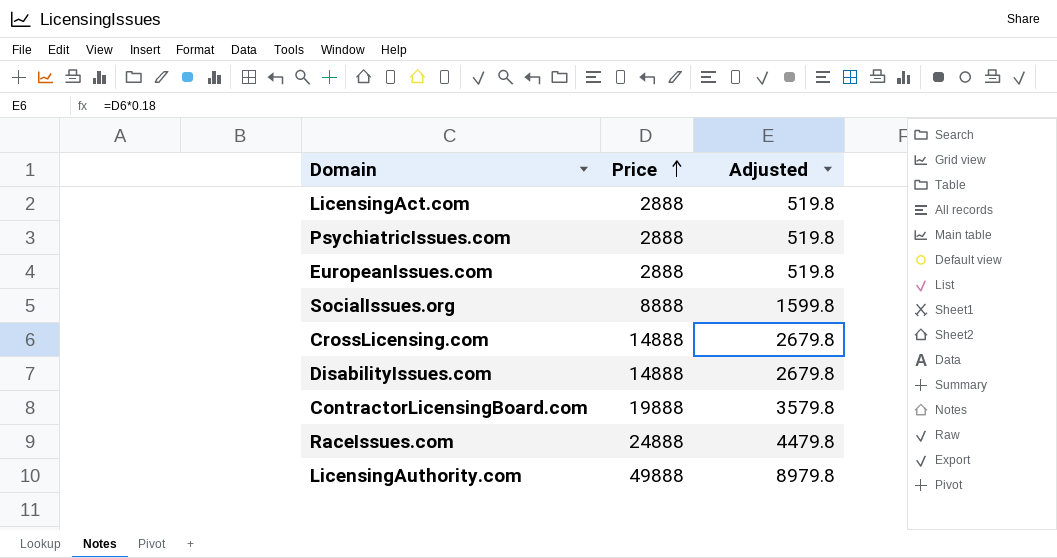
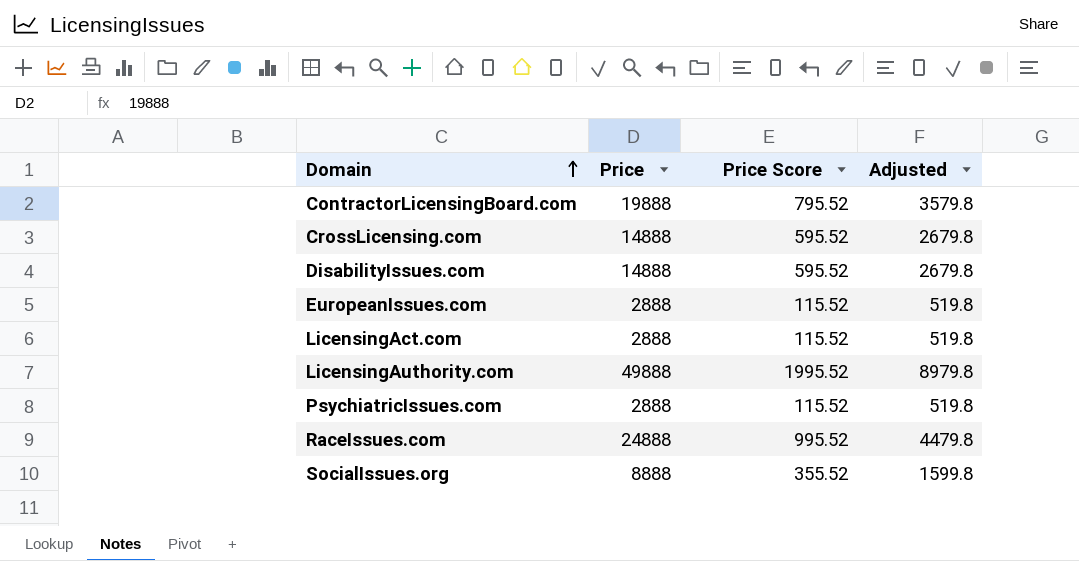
row order: Price ascending -> Domain ascending
column Price Score | formula: none -> [Price] * 0.04

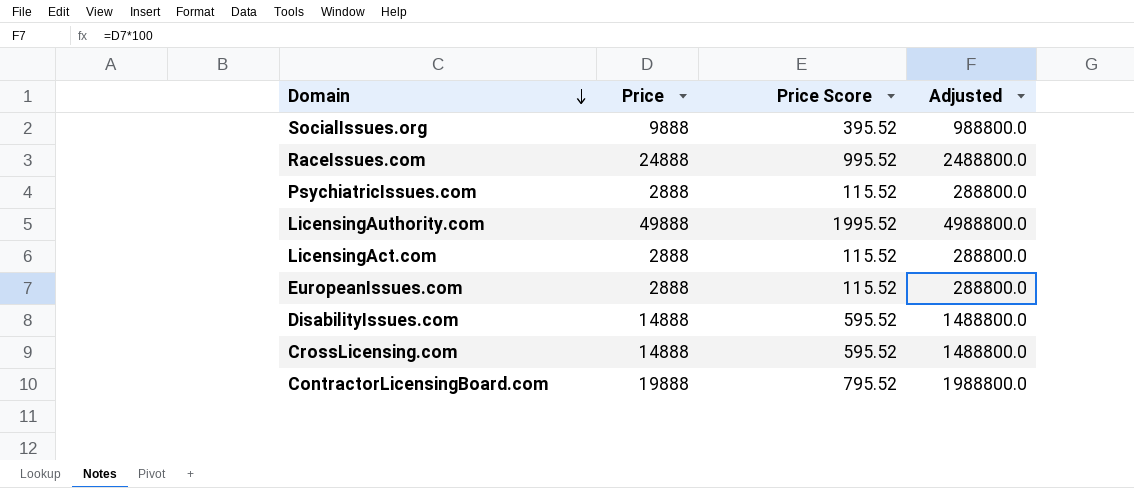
row order: Domain ascending -> Domain descending
column Adjusted | formula: [Price] * 0.18 -> [Price] * 100
SocialIssues.org | Price: 8888 -> 9888
SocialIssues.org | Price Score: 355.52 -> 395.52

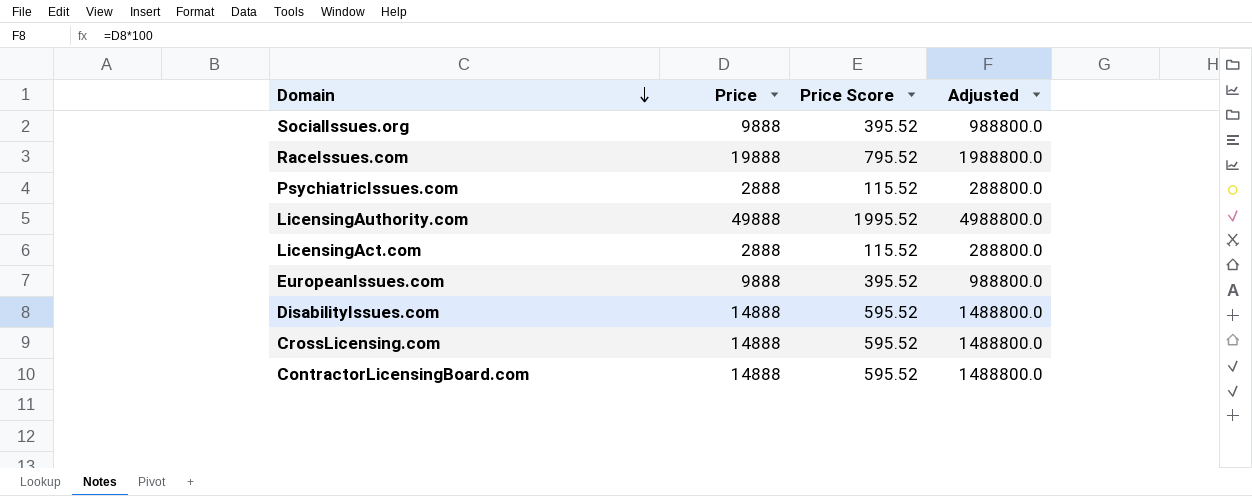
RaceIssues.com | Price: 24888 -> 19888
RaceIssues.com | Price Score: 995.52 -> 795.52
RaceIssues.com | Adjusted: 2488800.0 -> 1988800.0
EuropeanIssues.com | Price: 2888 -> 9888
EuropeanIssues.com | Price Score: 115.52 -> 395.52
EuropeanIssues.com | Adjusted: 288800.0 -> 988800.0
ContractorLicensingBoard.com | Price: 19888 -> 14888
ContractorLicensingBoard.com | Price Score: 795.52 -> 595.52
ContractorLicensingBoard.com | Adjusted: 1988800.0 -> 1488800.0

